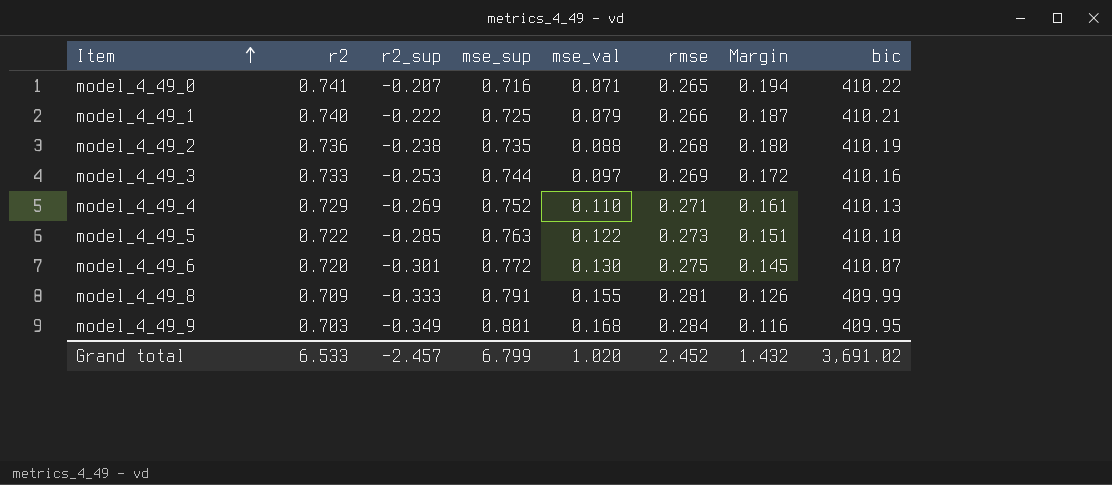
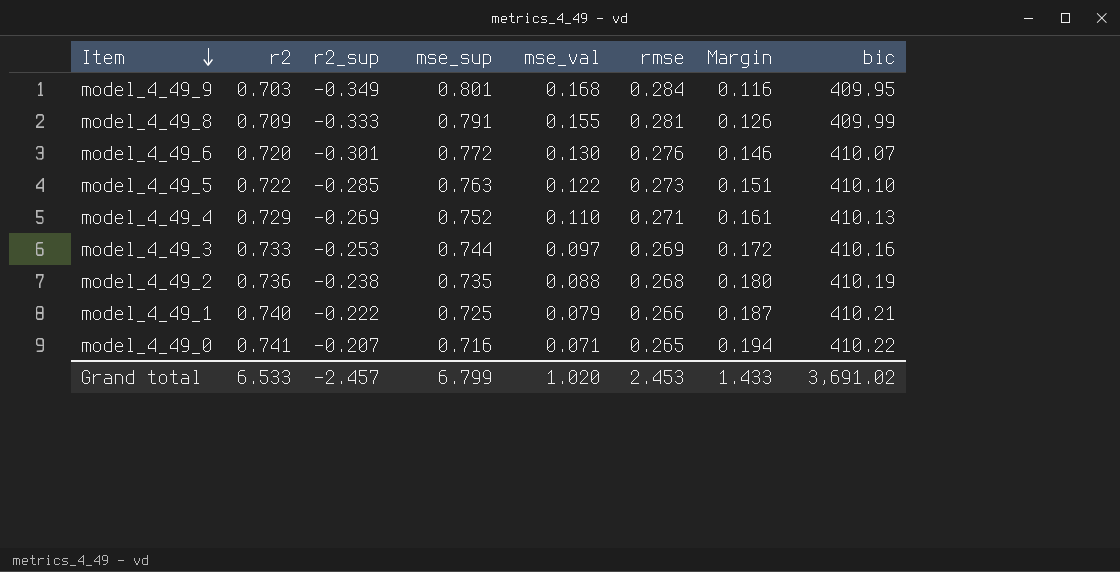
row order: Item ascending -> Item descending
model_4_49_6 | rmse: 0.275 -> 0.276
model_4_49_6 | Margin: 0.145 -> 0.146
Grand total | rmse: 2.452 -> 2.453
Grand total | Margin: 1.432 -> 1.433

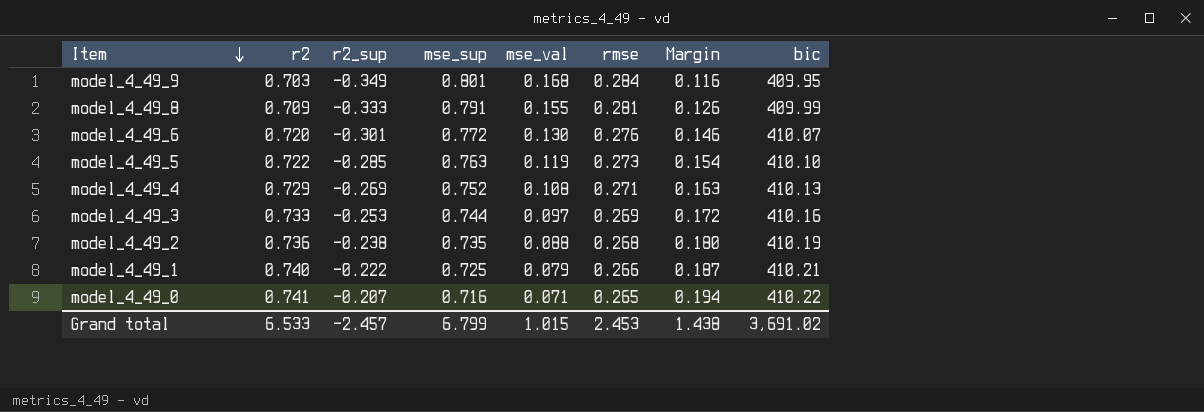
model_4_49_5 | mse_val: 0.122 -> 0.119
model_4_49_5 | Margin: 0.151 -> 0.154
model_4_49_4 | mse_val: 0.110 -> 0.108
model_4_49_4 | Margin: 0.161 -> 0.163
Grand total | mse_val: 1.020 -> 1.015
Grand total | Margin: 1.433 -> 1.438

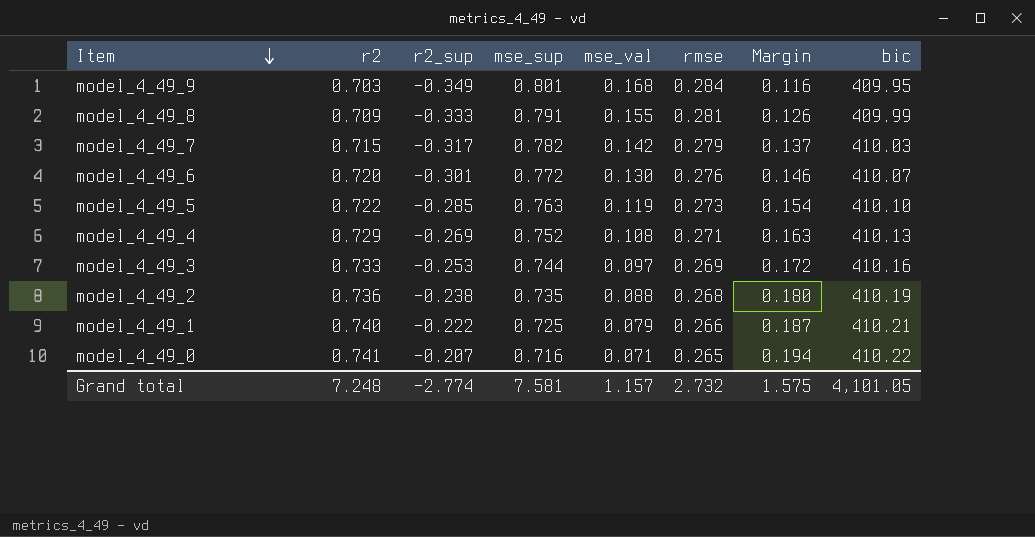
row model_4_49_7: none -> 0.715 | -0.317 | 0.782 | 0.142 | 0.279 | 0.137 | 410.03
Grand total | r2: 6.533 -> 7.248
Grand total | r2_sup: -2.457 -> -2.774
Grand total | mse_sup: 6.799 -> 7.581
Grand total | mse_val: 1.015 -> 1.157
Grand total | rmse: 2.453 -> 2.732
Grand total | Margin: 1.438 -> 1.575
Grand total | bic: 3,691.02 -> 4,101.05

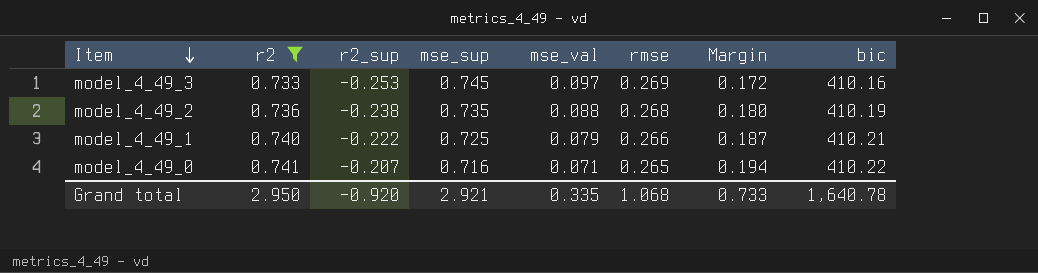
filter: none -> r2 >= 0.733
model_4_49_3 | mse_sup: 0.744 -> 0.745
Grand total | r2: 7.248 -> 2.950
Grand total | r2_sup: -2.774 -> -0.920
Grand total | mse_sup: 7.581 -> 2.921
Grand total | mse_val: 1.157 -> 0.335
Grand total | rmse: 2.732 -> 1.068
Grand total | Margin: 1.575 -> 0.733
Grand total | bic: 4,101.05 -> 1,640.78

